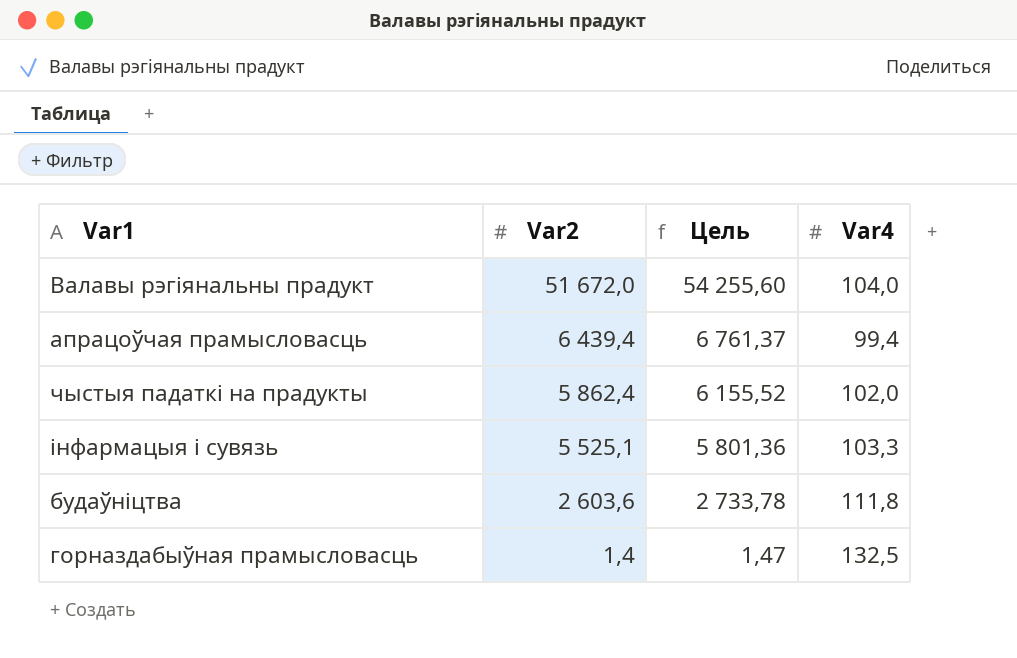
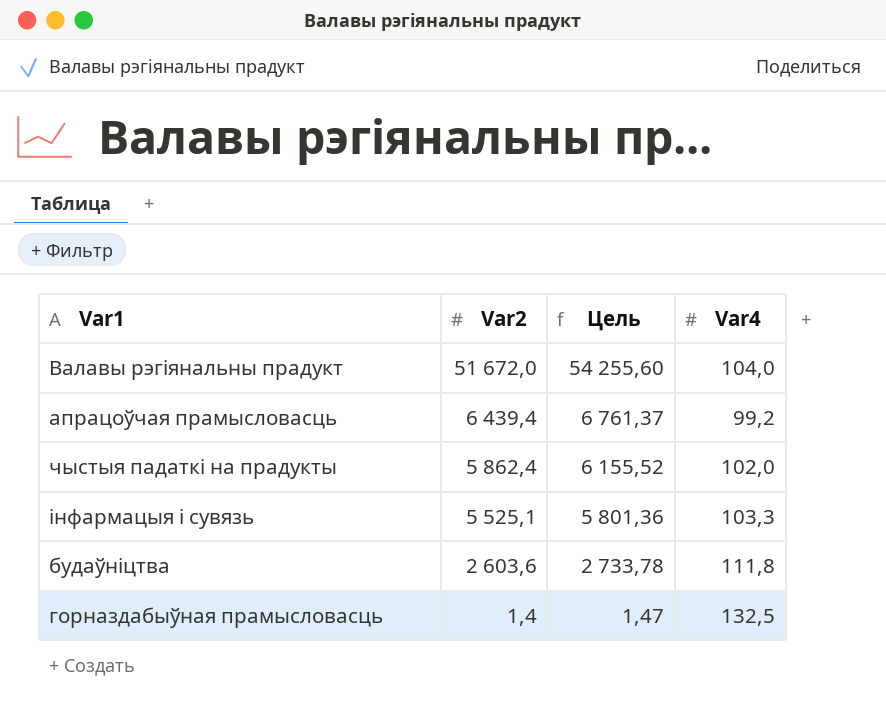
апрацоўчая прамысловасць | Var4: 99,4 -> 99,2

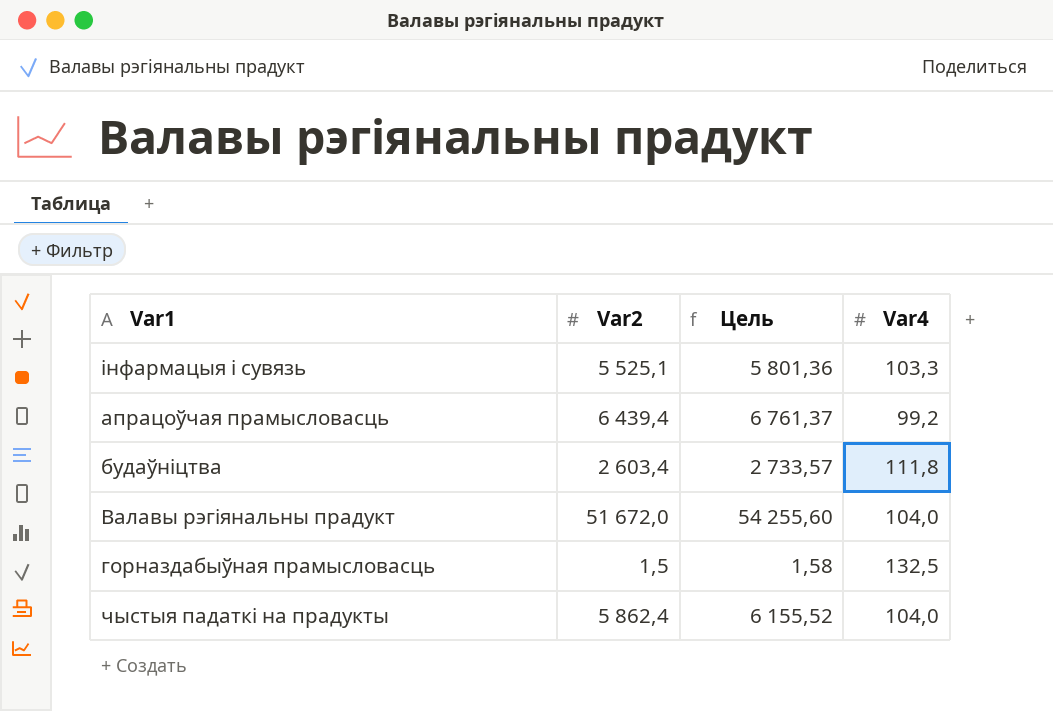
row order: Var2 descending -> Var1 ascending
будаўніцтва | Var2: 2 603,6 -> 2 603,4
будаўніцтва | Цель: 2 733,78 -> 2 733,57
горназдабыўная прамысловасць | Var2: 1,4 -> 1,5
горназдабыўная прамысловасць | Цель: 1,47 -> 1,58
чыстыя падаткі на прадукты | Var4: 102,0 -> 104,0

